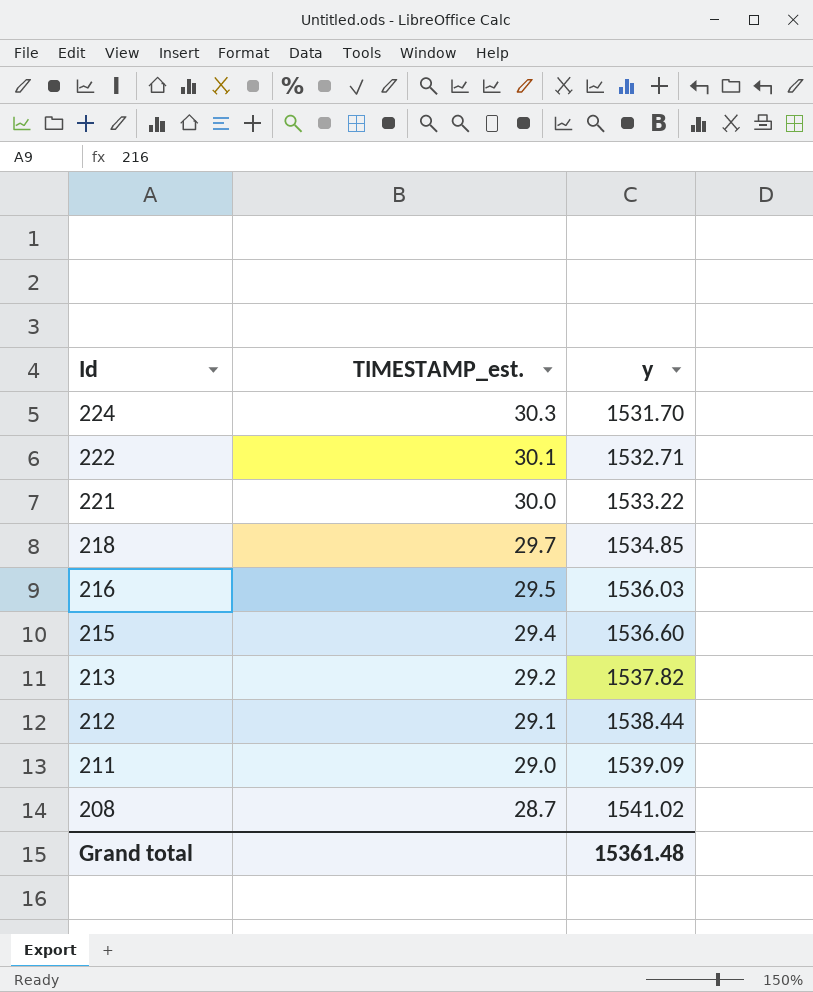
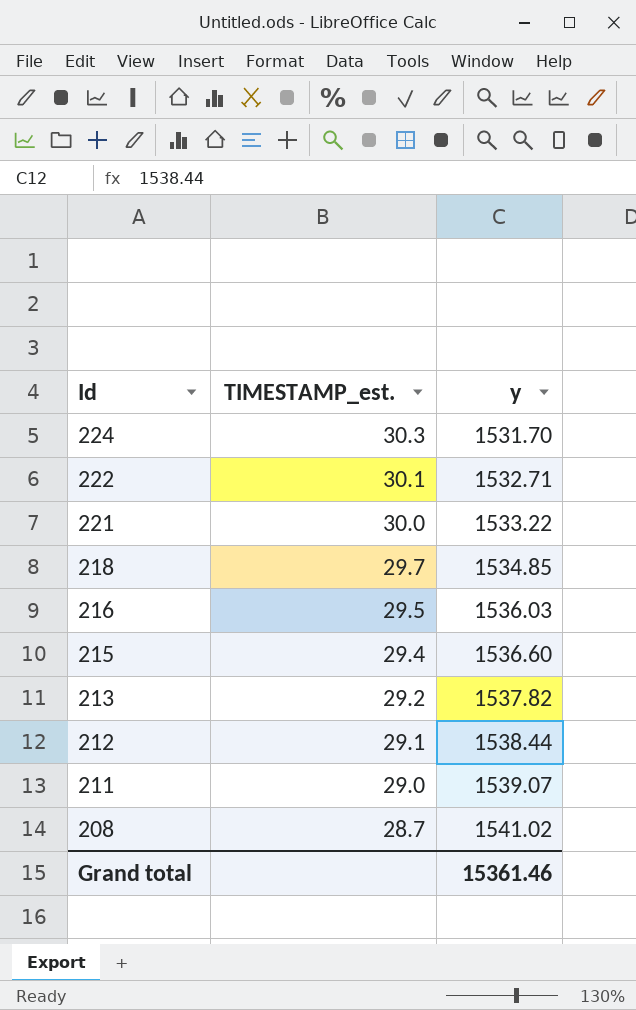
211 | y: 1539.09 -> 1539.07
Grand total | y: 15361.48 -> 15361.46

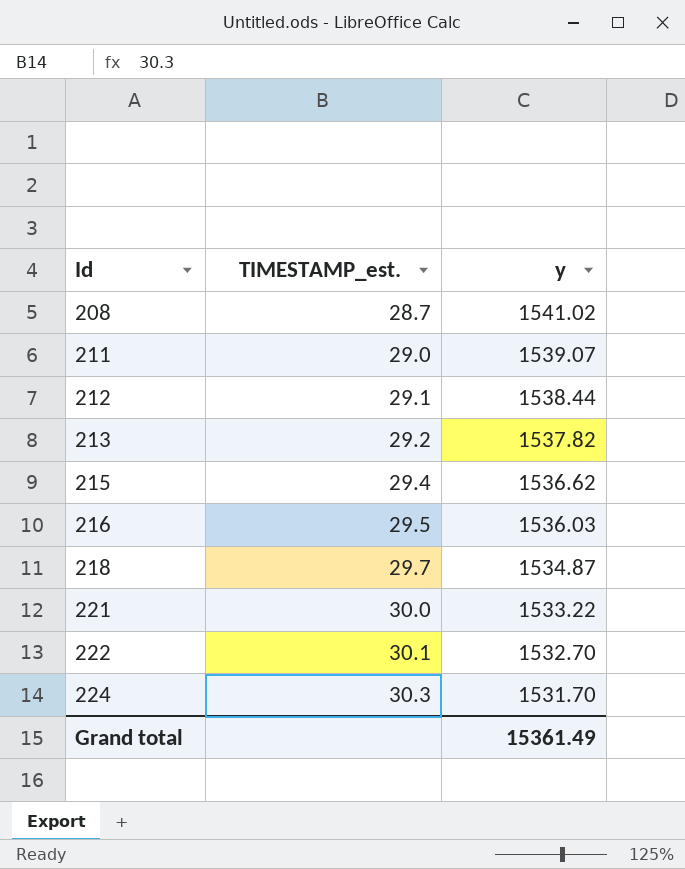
row order: Id descending -> Id ascending
215 | y: 1536.60 -> 1536.62
218 | y: 1534.85 -> 1534.87
222 | y: 1532.71 -> 1532.70
Grand total | y: 15361.46 -> 15361.49

